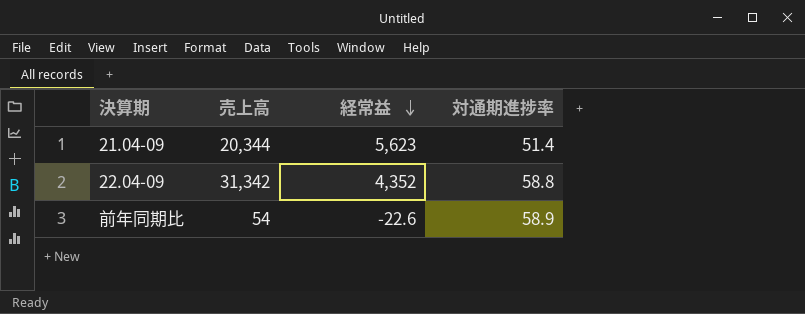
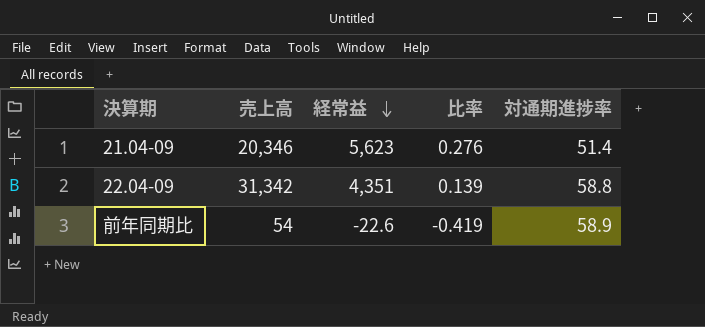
column 比率 | formula: none -> [経常益] / [売上高]
21.04-09 | 売上高: 20,344 -> 20,346
22.04-09 | 経常益: 4,352 -> 4,351

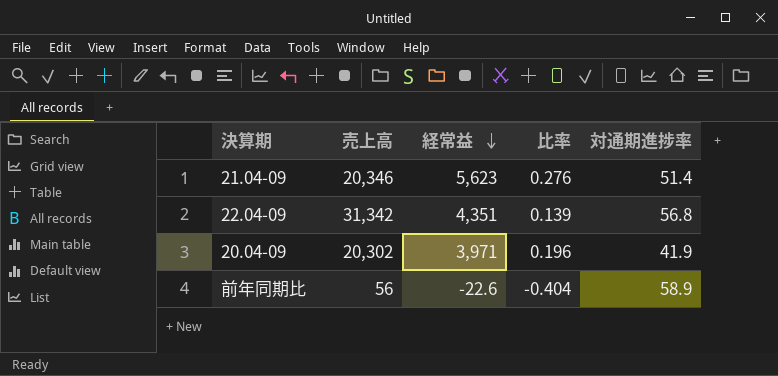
22.04-09 | 対通期進捗率: 58.8 -> 56.8
row 20.04-09: none -> 20,302 | 3,971 | 0.196 | 41.9
前年同期比 | 売上高: 54 -> 56
前年同期比 | 比率: -0.419 -> -0.404

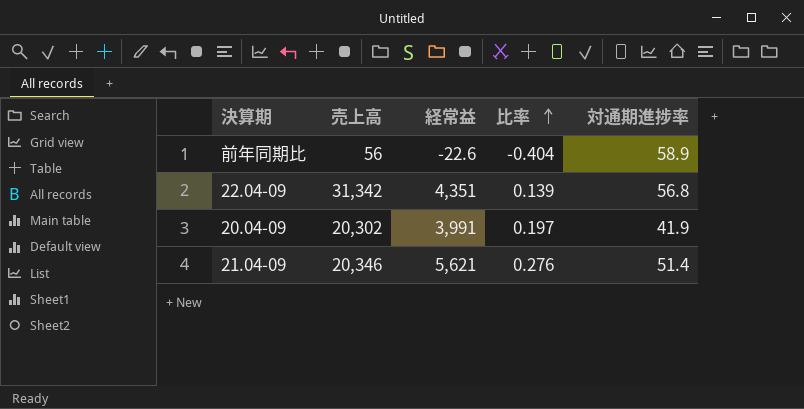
row order: 経常益 descending -> 比率 ascending
20.04-09 | 経常益: 3,971 -> 3,991
20.04-09 | 比率: 0.196 -> 0.197
21.04-09 | 経常益: 5,623 -> 5,621

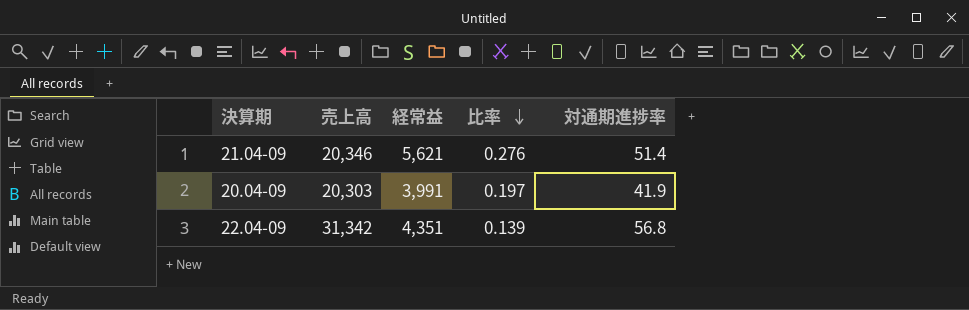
row order: 比率 ascending -> 比率 descending
row 前年同期比: 56 | -22.6 | -0.404 | 58.9 -> none
20.04-09 | 売上高: 20,302 -> 20,303

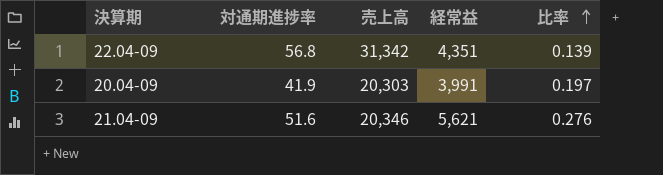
row order: 比率 descending -> 比率 ascending
column 対通期進捗率 | position: 5 -> 2
21.04-09 | 対通期進捗率: 51.4 -> 51.6

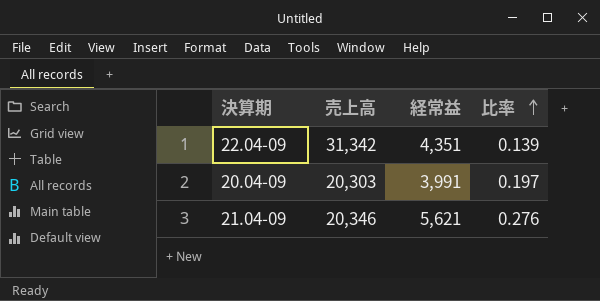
column 対通期進捗率 | position: 2 -> none

